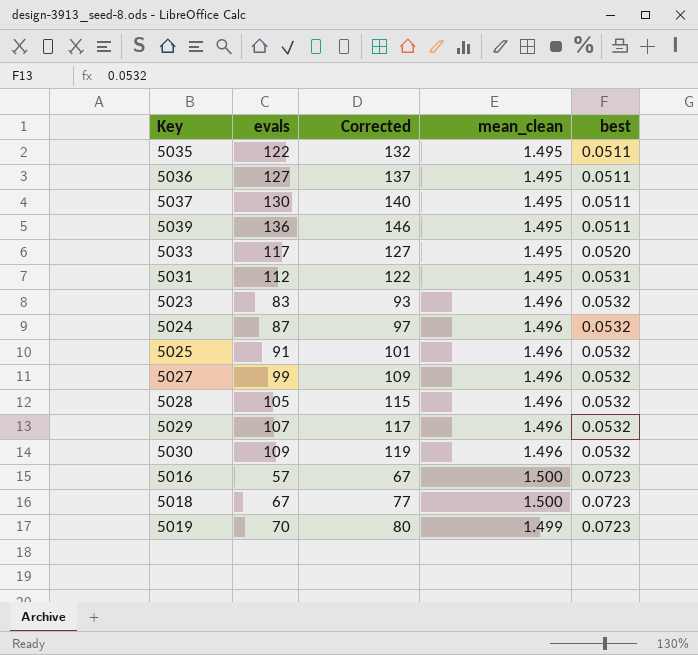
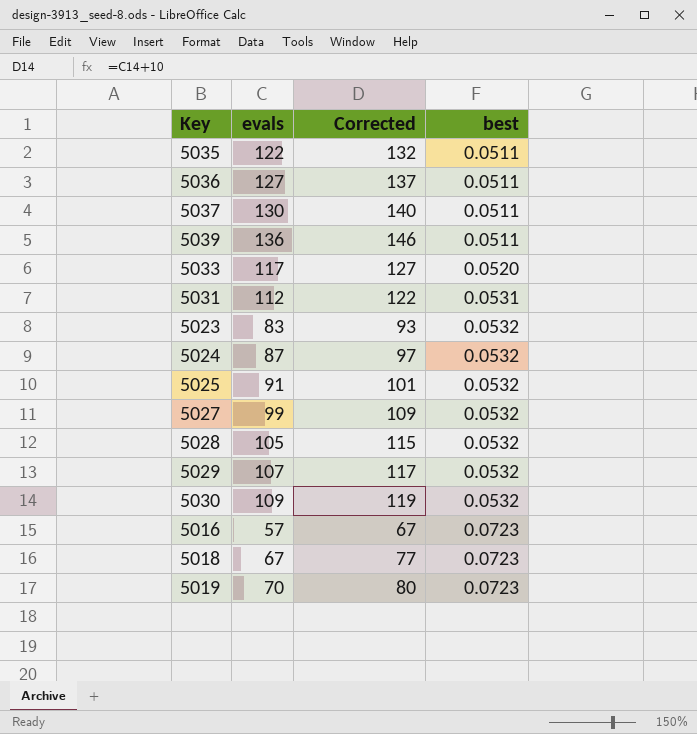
column mean_clean | position: 4 -> none

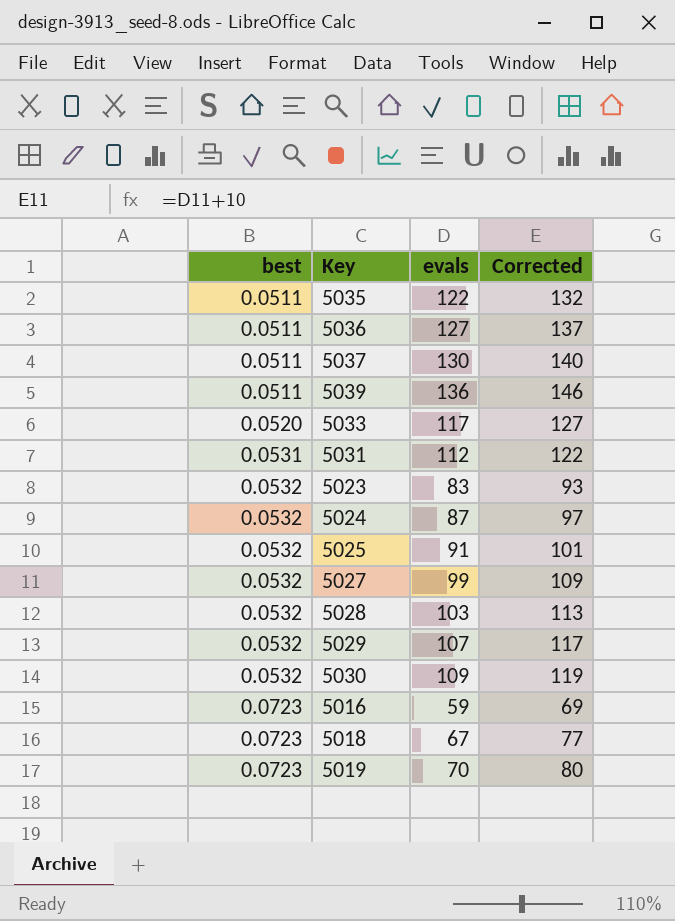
column best | position: 4 -> 1
5028 | evals: 105 -> 103
5028 | Corrected: 115 -> 113
5016 | evals: 57 -> 59
5016 | Corrected: 67 -> 69

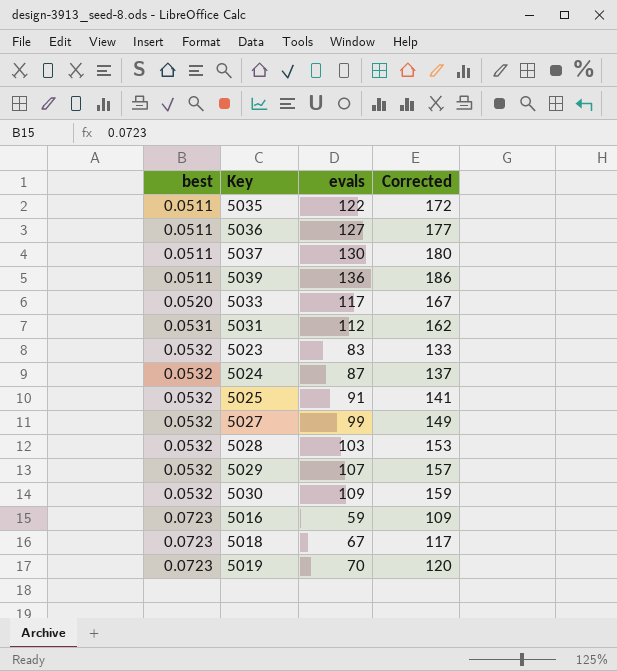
column Corrected | formula: [evals] + 10 -> [evals] + 50

